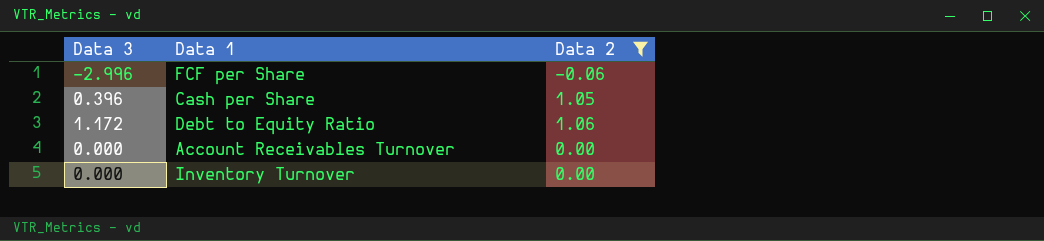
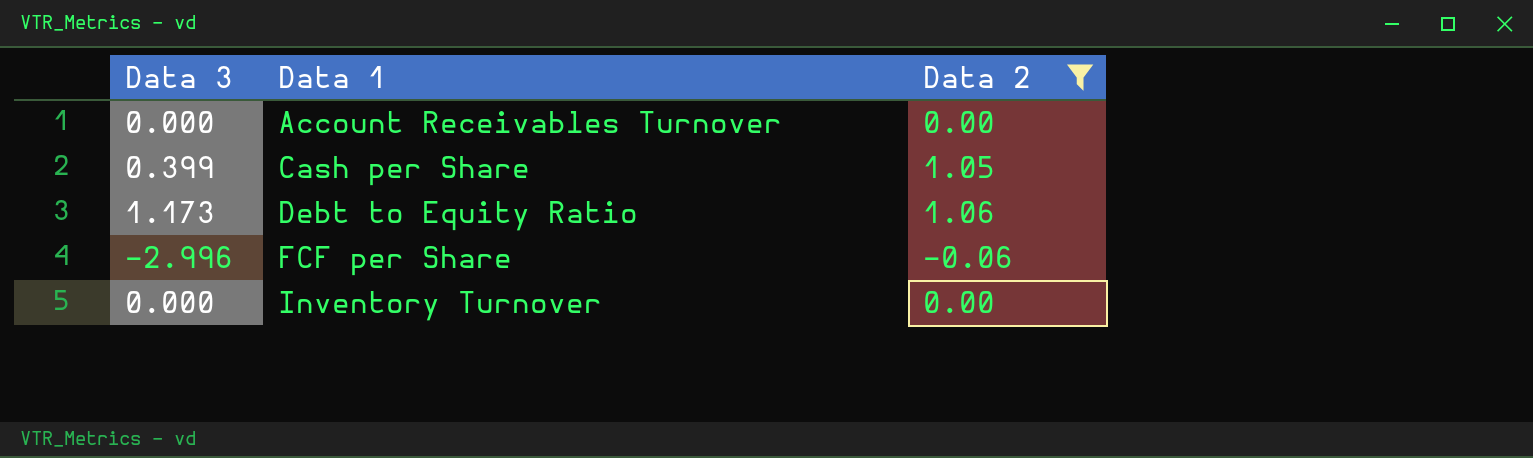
row order: none -> Data 1 ascending
Cash per Share | Data 3: 0.396 -> 0.399
Debt to Equity Ratio | Data 3: 1.172 -> 1.173

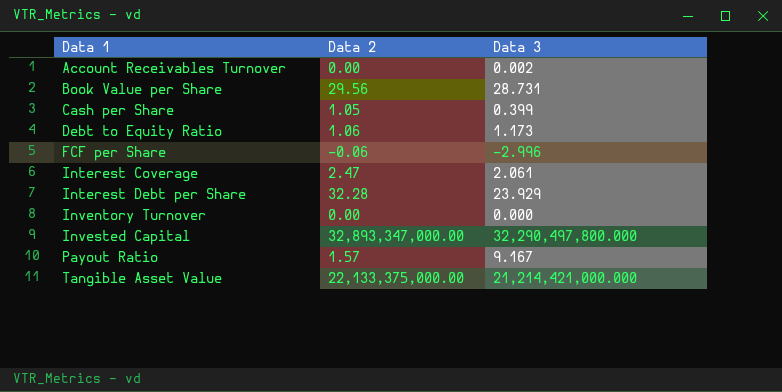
filter: Data 2 <= 1.06 -> none
column Data 3 | position: 1 -> 3
Account Receivables Turnover | Data 3: 0.000 -> 0.002

